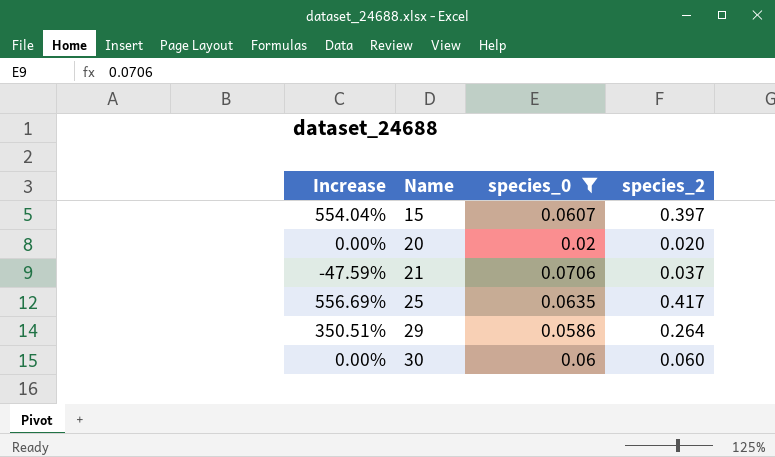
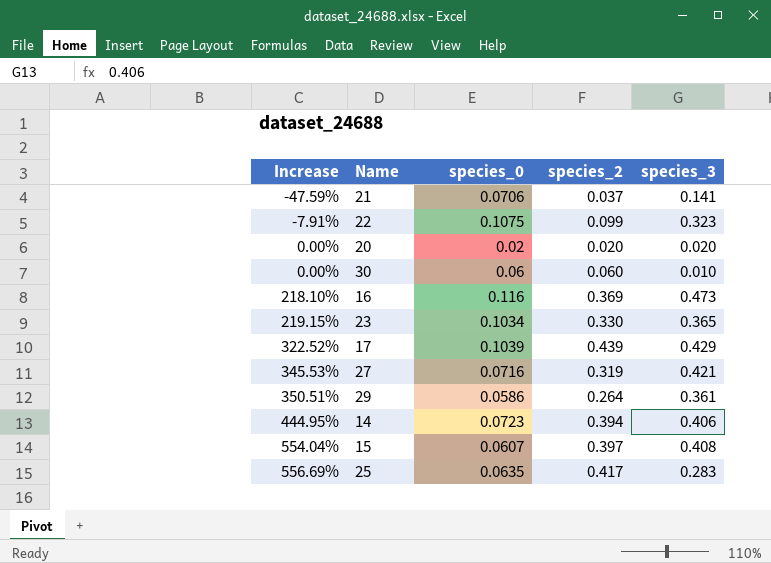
filter: species_0 <= 0.0706 -> none
row order: Name ascending -> Increase ascending
column species_3 | position: none -> 5

